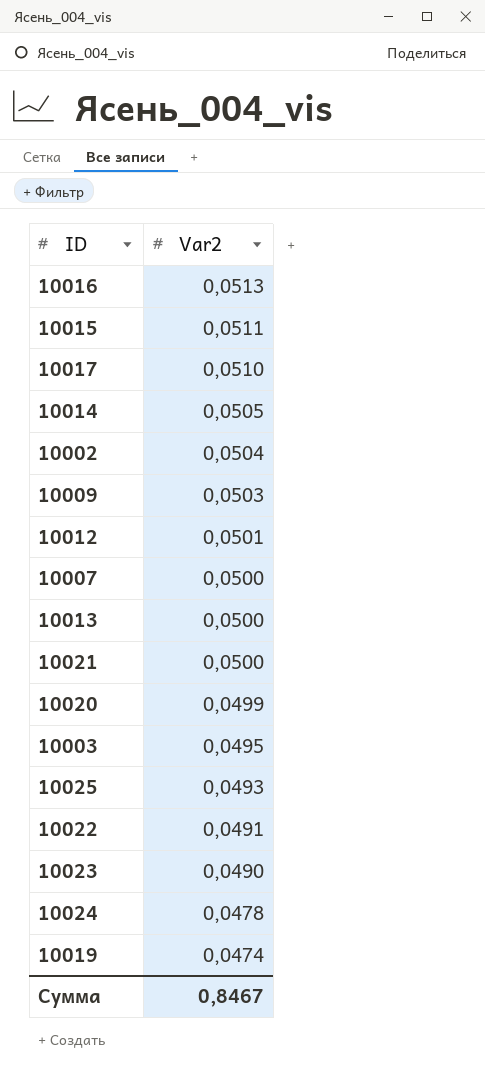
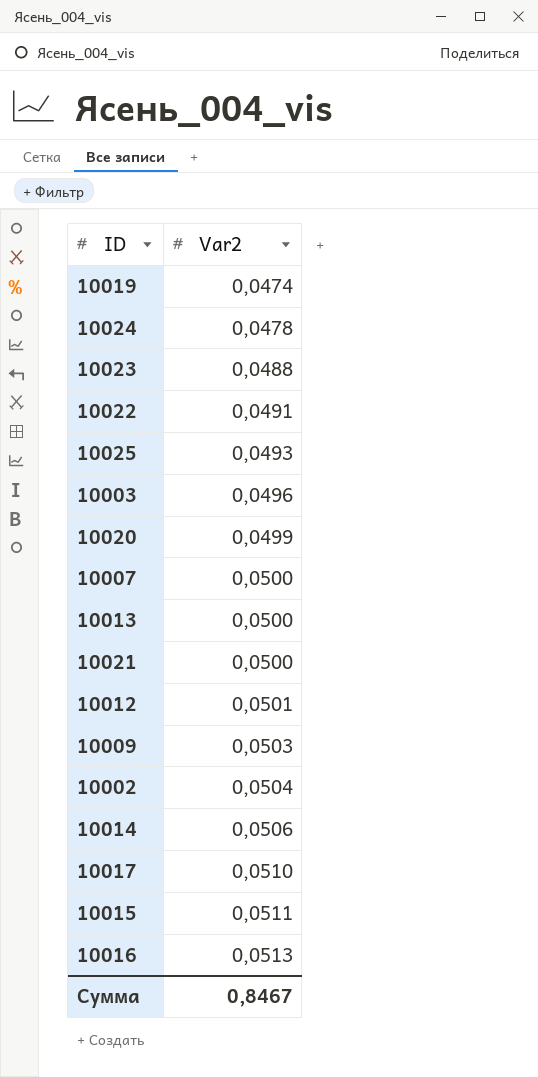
row order: Var2 descending -> Var2 ascending
10023 | Var2: 0,0490 -> 0,0488
10003 | Var2: 0,0495 -> 0,0496
10014 | Var2: 0,0505 -> 0,0506

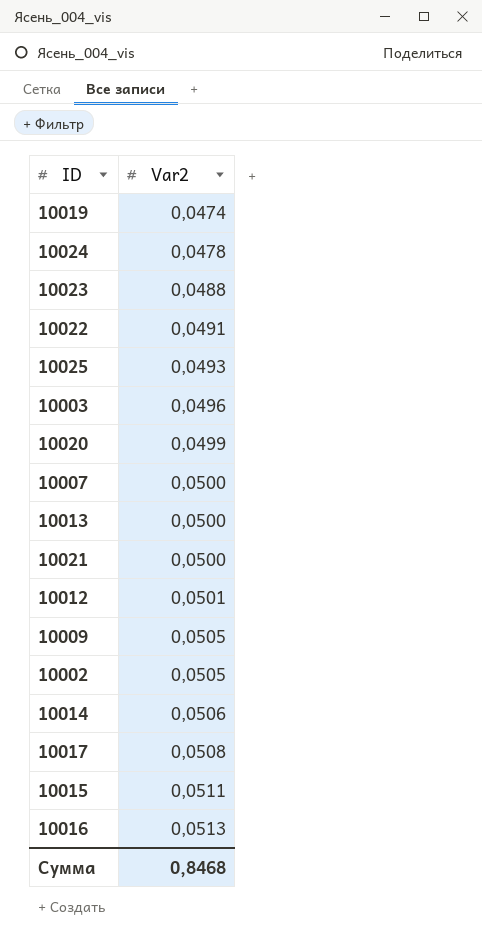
10009 | Var2: 0,0503 -> 0,0505
10002 | Var2: 0,0504 -> 0,0505
10017 | Var2: 0,0510 -> 0,0508
Сумма | Var2: 0,8467 -> 0,8468

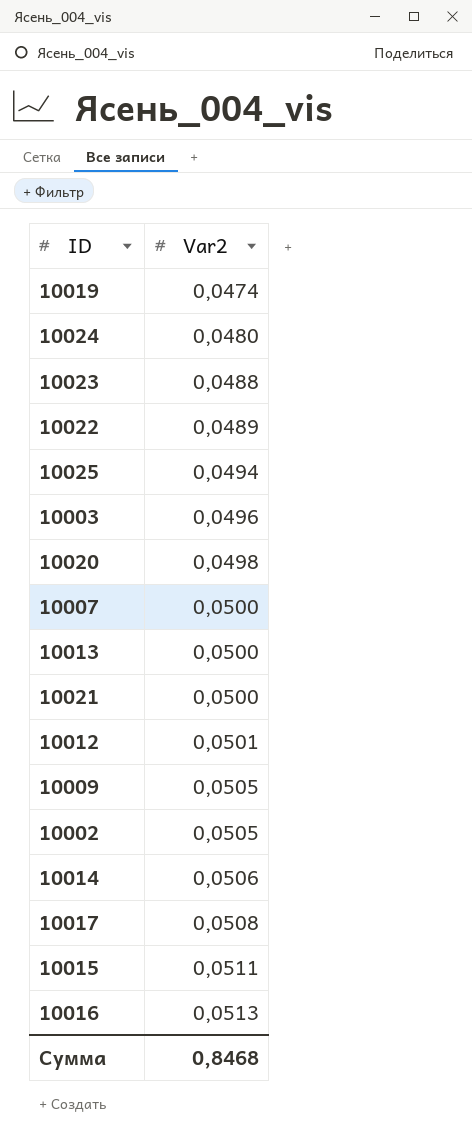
10024 | Var2: 0,0478 -> 0,0480
10022 | Var2: 0,0491 -> 0,0489
10025 | Var2: 0,0493 -> 0,0494
10020 | Var2: 0,0499 -> 0,0498

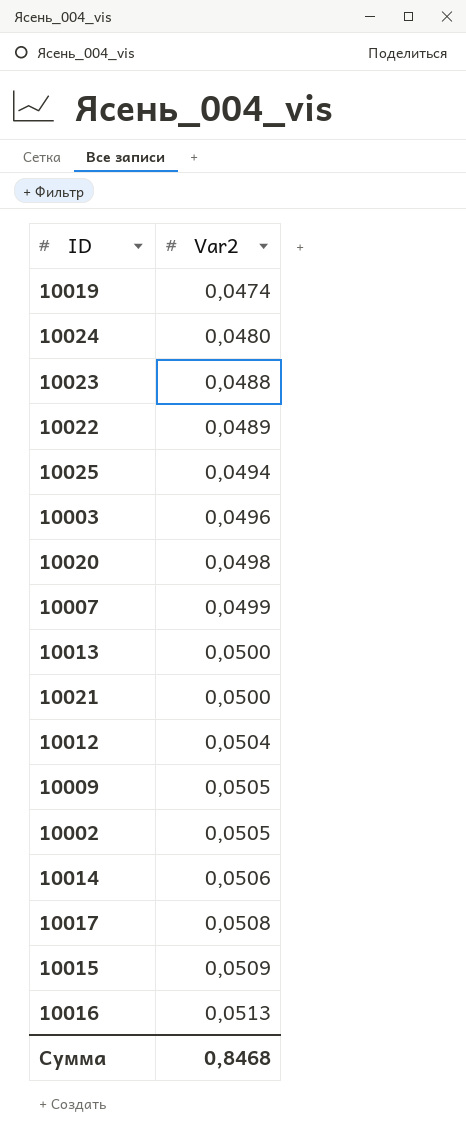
10007 | Var2: 0,0500 -> 0,0499
10012 | Var2: 0,0501 -> 0,0504
10015 | Var2: 0,0511 -> 0,0509

